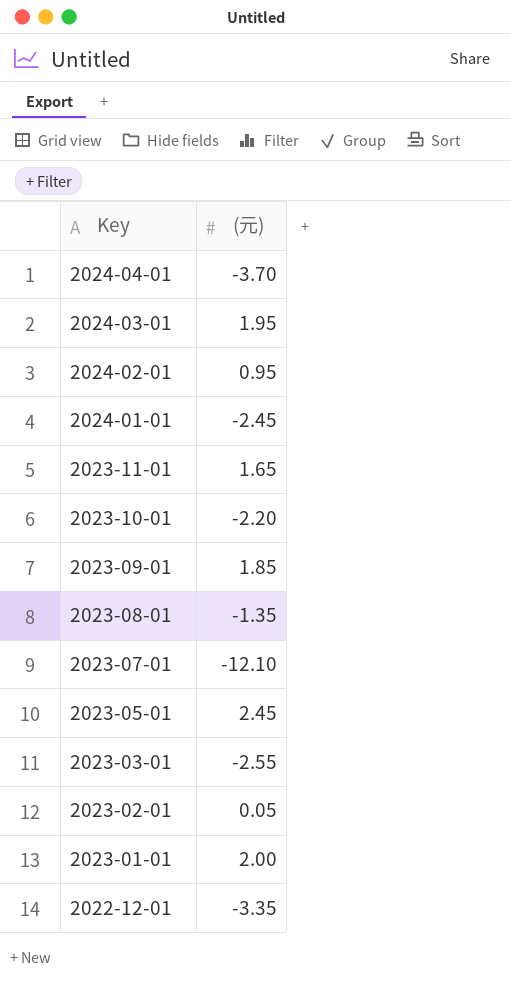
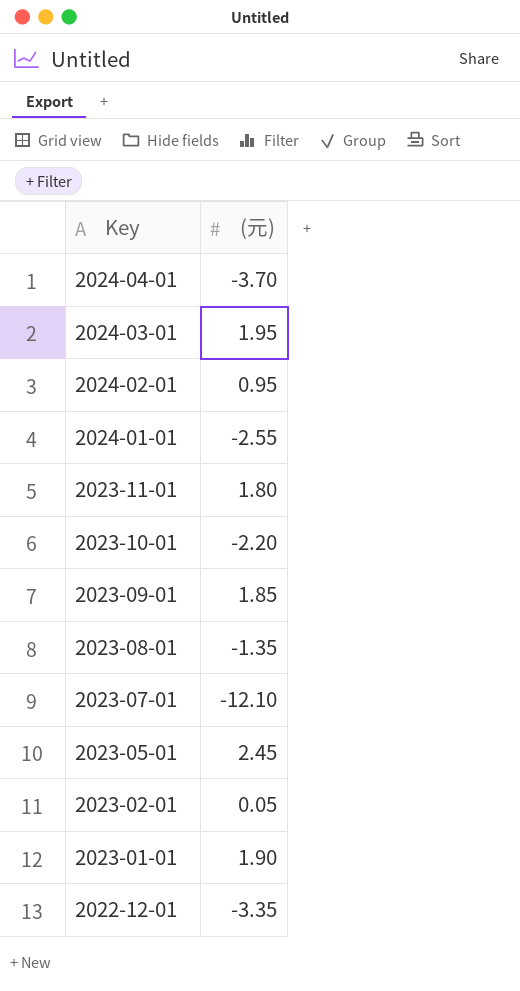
row 2023-03-01: -2.55 -> none
2024-01-01 | (元): -2.45 -> -2.55
2023-11-01 | (元): 1.65 -> 1.80
2023-01-01 | (元): 2.00 -> 1.90

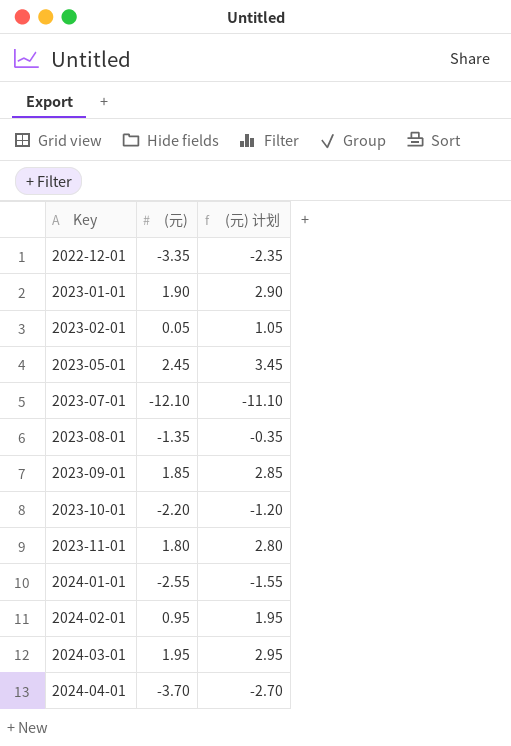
row order: Key descending -> Key ascending
column (元) 计划 | formula: none -> [(元)] + 1

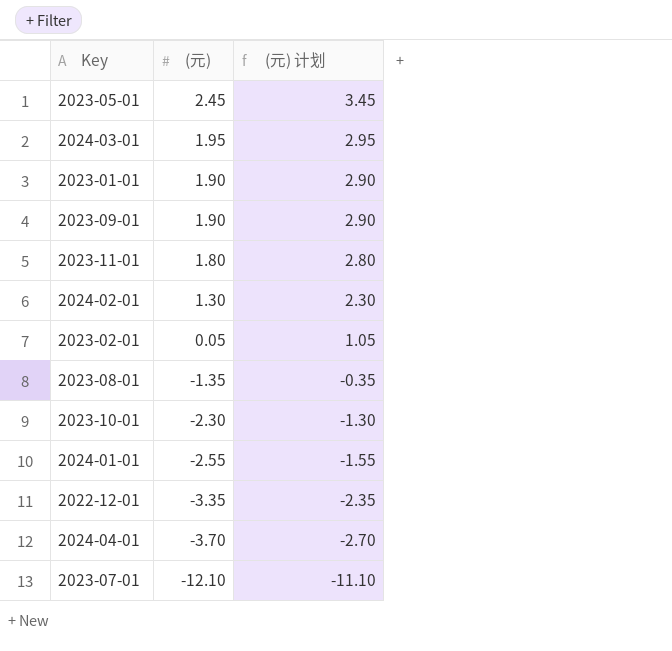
row order: Key ascending -> (元) descending
2023-09-01 | (元): 1.85 -> 1.90
2023-09-01 | (元) 计划: 2.85 -> 2.90
2024-02-01 | (元): 0.95 -> 1.30
2024-02-01 | (元) 计划: 1.95 -> 2.30
2023-10-01 | (元): -2.20 -> -2.30
2023-10-01 | (元) 计划: -1.20 -> -1.30

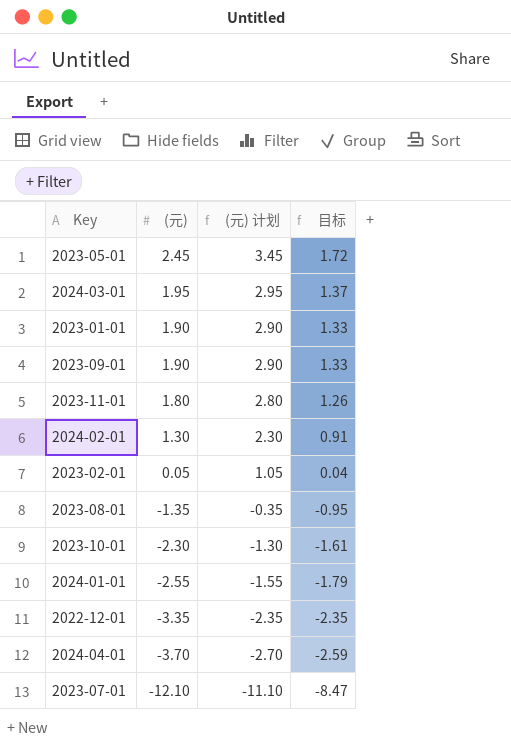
column 目标 | formula: none -> [(元)] * 0.7

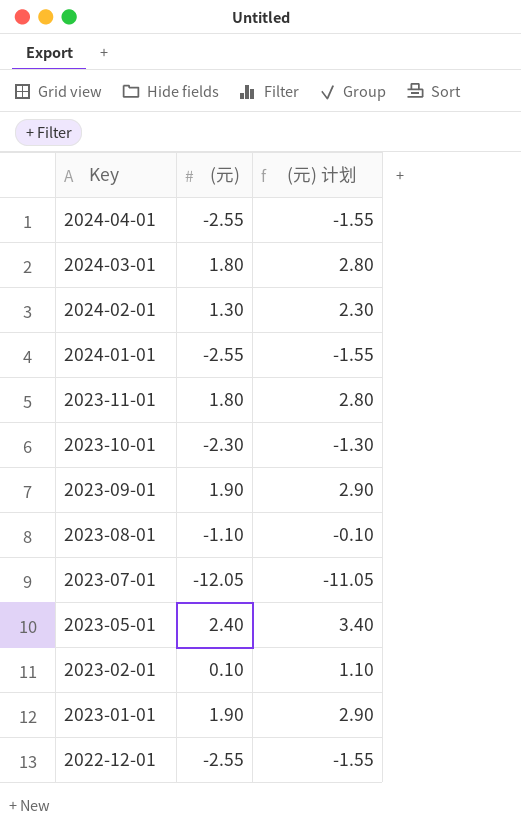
row order: (元) descending -> Key descending
column 目标 | formula: [(元)] * 0.7 -> none
2024-04-01 | (元): -3.70 -> -2.55
2024-04-01 | (元) 计划: -2.70 -> -1.55
2024-03-01 | (元): 1.95 -> 1.80
2024-03-01 | (元) 计划: 2.95 -> 2.80
2023-08-01 | (元): -1.35 -> -1.10
2023-08-01 | (元) 计划: -0.35 -> -0.10
2023-07-01 | (元): -12.10 -> -12.05
2023-07-01 | (元) 计划: -11.10 -> -11.05
2023-05-01 | (元): 2.45 -> 2.40
2023-05-01 | (元) 计划: 3.45 -> 3.40
2023-02-01 | (元): 0.05 -> 0.10
2023-02-01 | (元) 计划: 1.05 -> 1.10
2022-12-01 | (元): -3.35 -> -2.55
2022-12-01 | (元) 计划: -2.35 -> -1.55

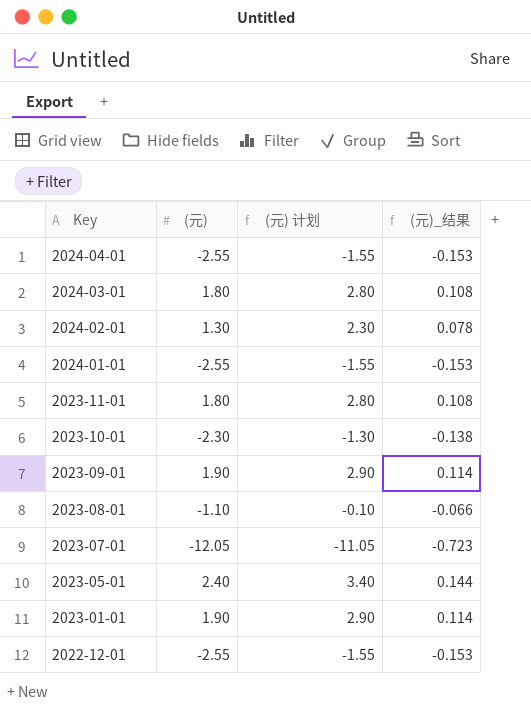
column (元)_结果 | formula: none -> [(元)] * 0.06
row 2023-02-01: 0.10 | 1.10 -> none

